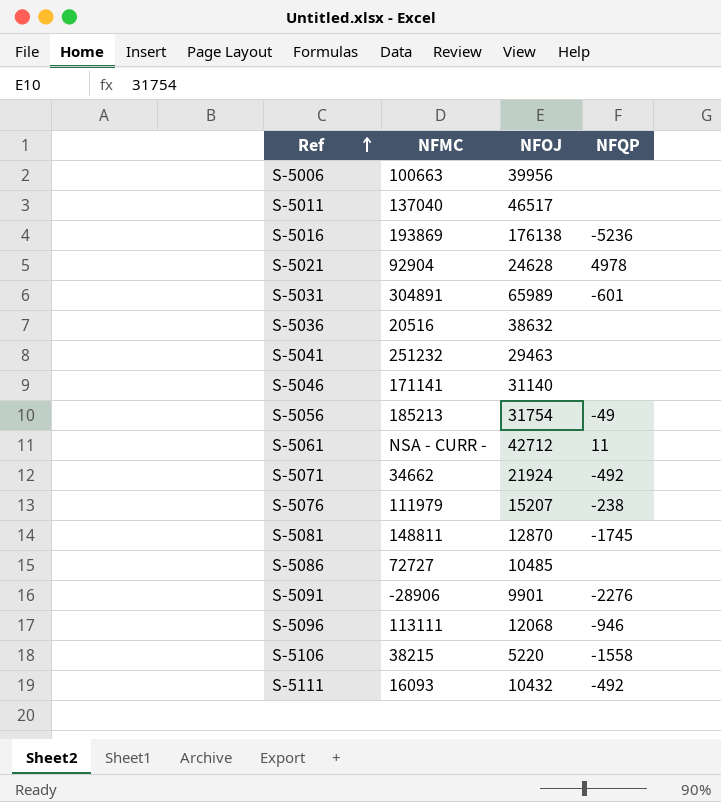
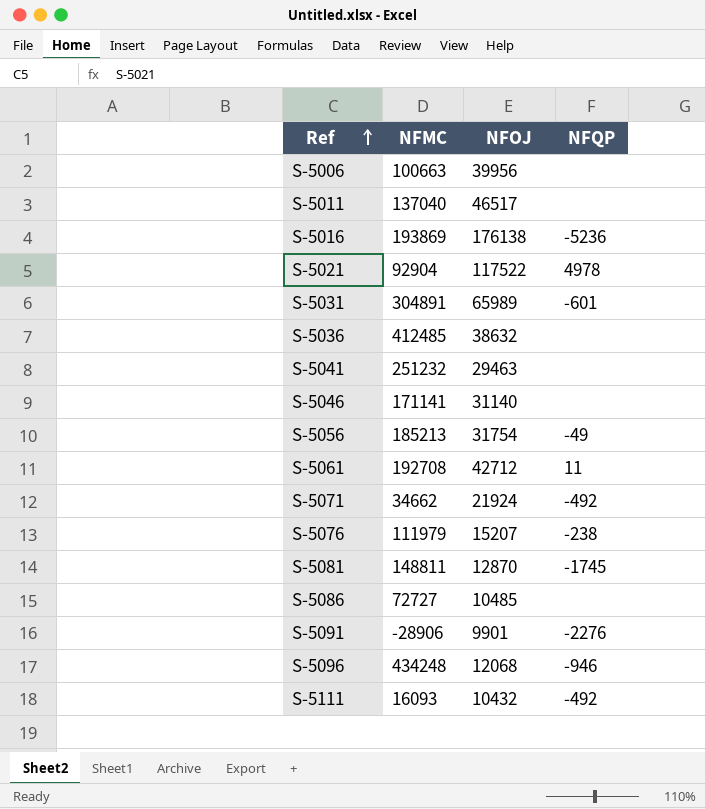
row S-5106: 38215 | 5220 | -1558 -> none
S-5021 | NFOJ: 24628 -> 117522
S-5036 | NFMC: 20516 -> 412485
S-5061 | NFMC: NSA - CURR - -> 192708
S-5096 | NFMC: 113111 -> 434248

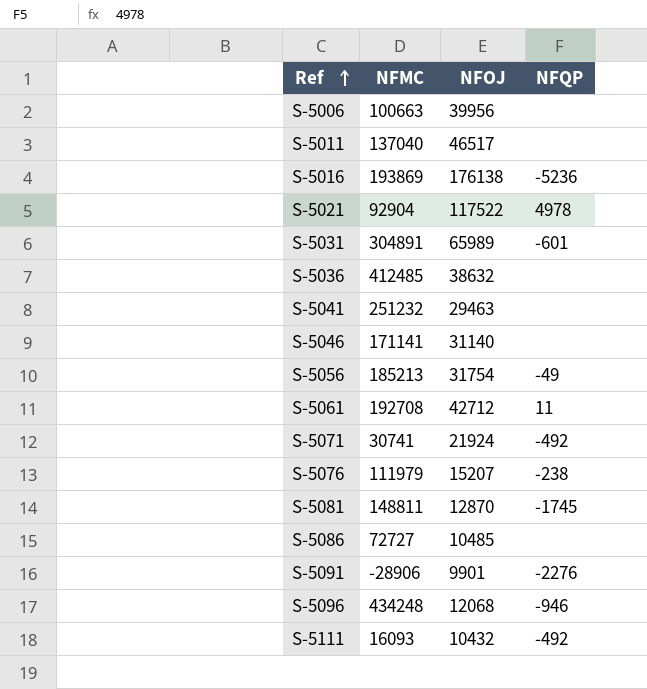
S-5071 | NFMC: 34662 -> 30741

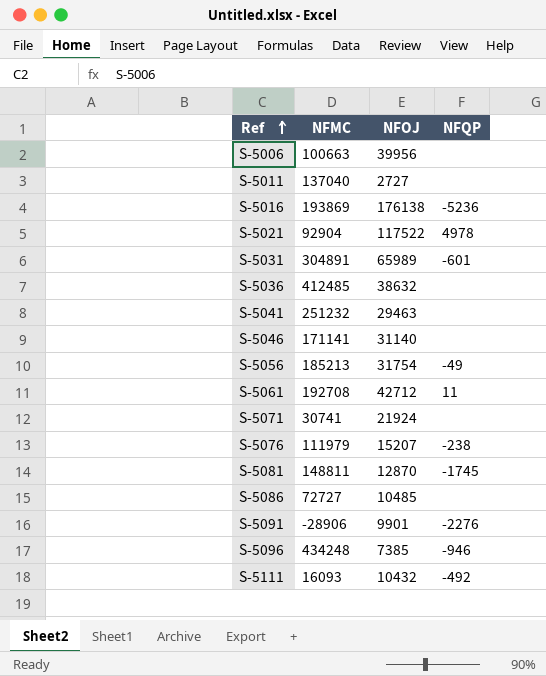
S-5011 | NFOJ: 46517 -> 2727
S-5071 | NFQP: -492 -> none
S-5096 | NFOJ: 12068 -> 7385

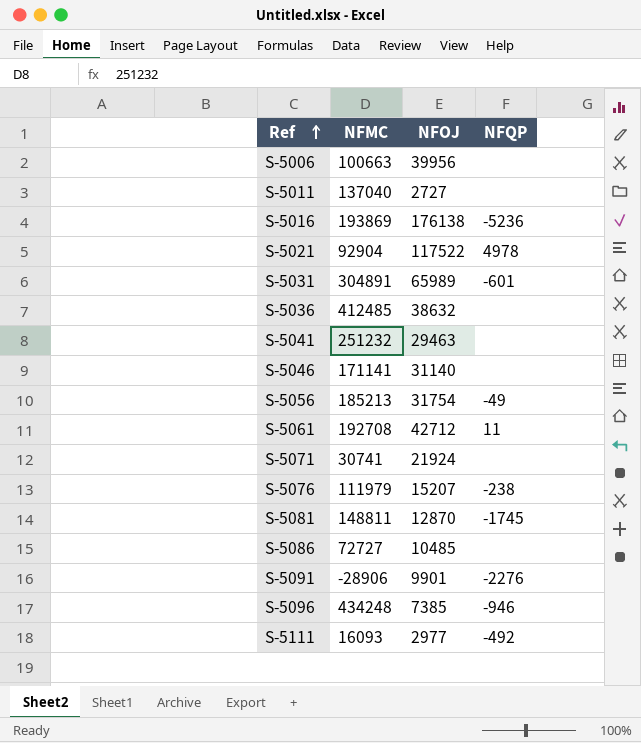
S-5111 | NFOJ: 10432 -> 2977

